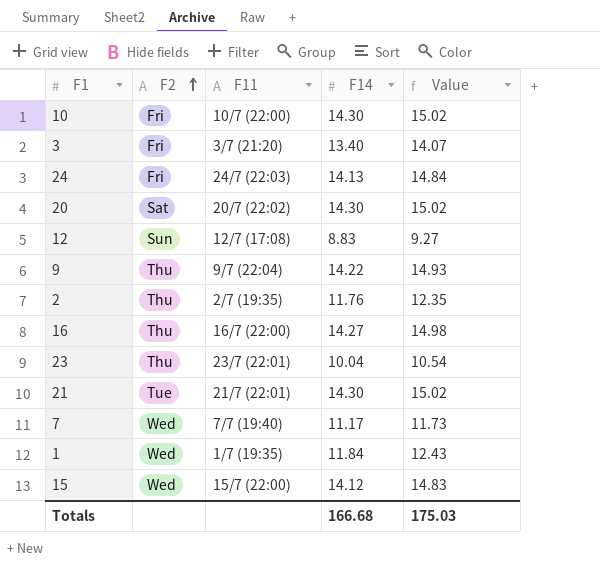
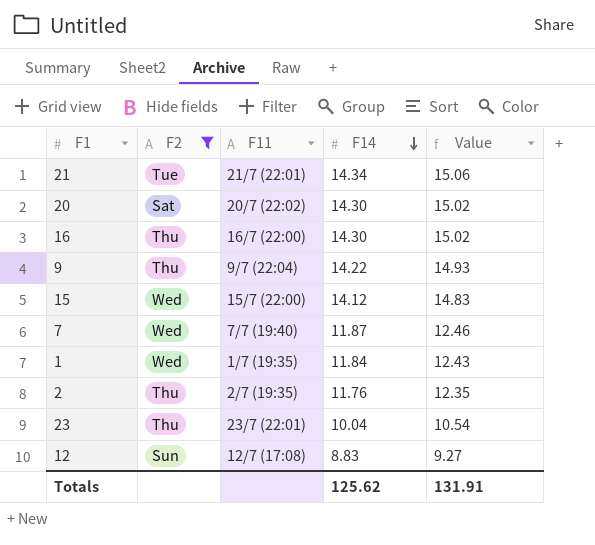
filter: none -> F2 != Fri
row order: F2 ascending -> F14 descending
21 | F14: 14.30 -> 14.34
21 | Value: 15.02 -> 15.06
16 | F14: 14.27 -> 14.30
16 | Value: 14.98 -> 15.02
7 | F14: 11.17 -> 11.87
7 | Value: 11.73 -> 12.46
Totals | F14: 166.68 -> 125.62
Totals | Value: 175.03 -> 131.91

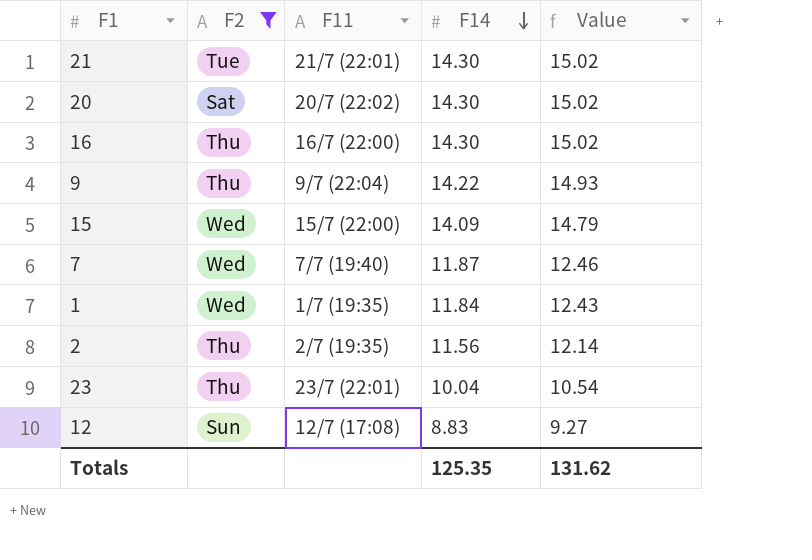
21 | F14: 14.34 -> 14.30
21 | Value: 15.06 -> 15.02
15 | F14: 14.12 -> 14.09
15 | Value: 14.83 -> 14.79
2 | F14: 11.76 -> 11.56
2 | Value: 12.35 -> 12.14
Totals | F14: 125.62 -> 125.35
Totals | Value: 131.91 -> 131.62

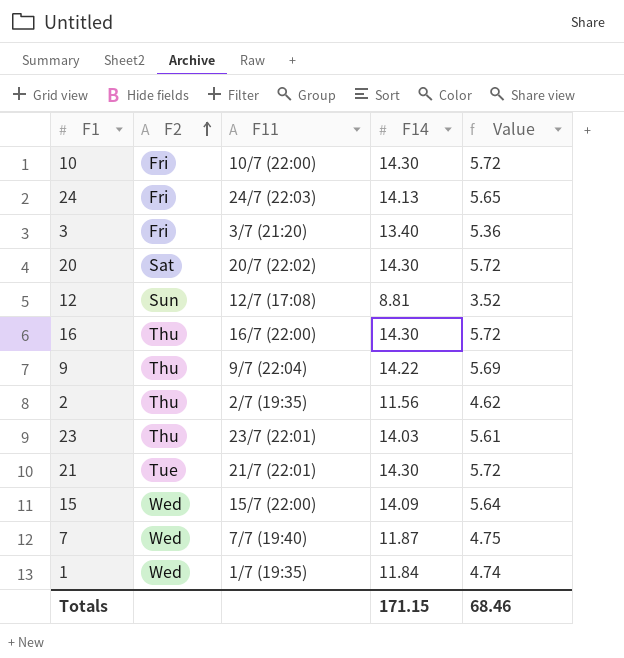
filter: F2 != Fri -> none
row order: F14 descending -> F2 ascending
column Value | formula: [F14] * 1.05 -> [F14] * 0.4
12 | F14: 8.83 -> 8.81
23 | F14: 10.04 -> 14.03
Totals | F14: 125.35 -> 171.15
Totals | Value: 131.62 -> 68.46

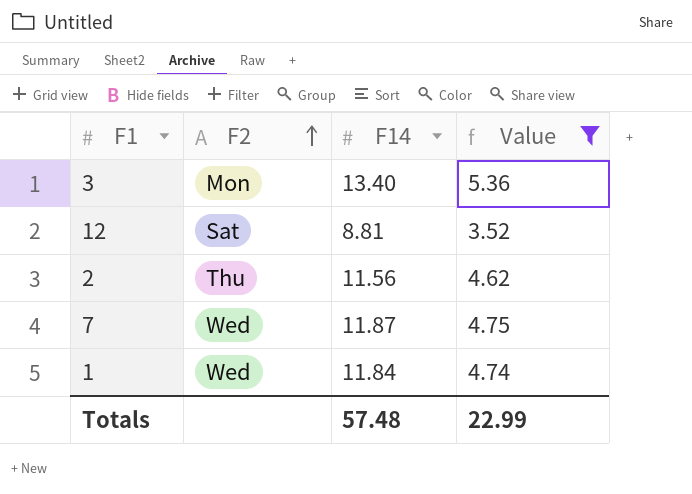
filter: none -> Value <= 5.36
column F11 | position: 3 -> none
3 | F2: Fri -> Mon
12 | F2: Sun -> Sat
Totals | F14: 171.15 -> 57.48
Totals | Value: 68.46 -> 22.99

